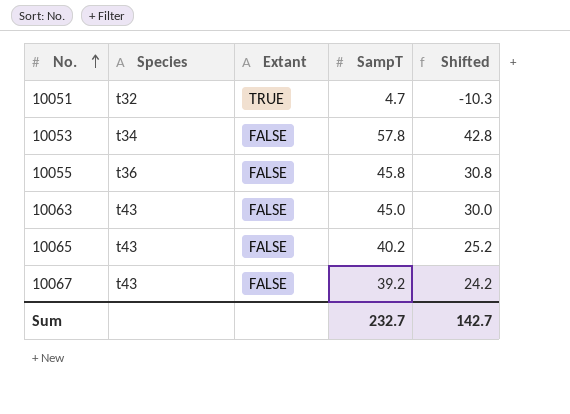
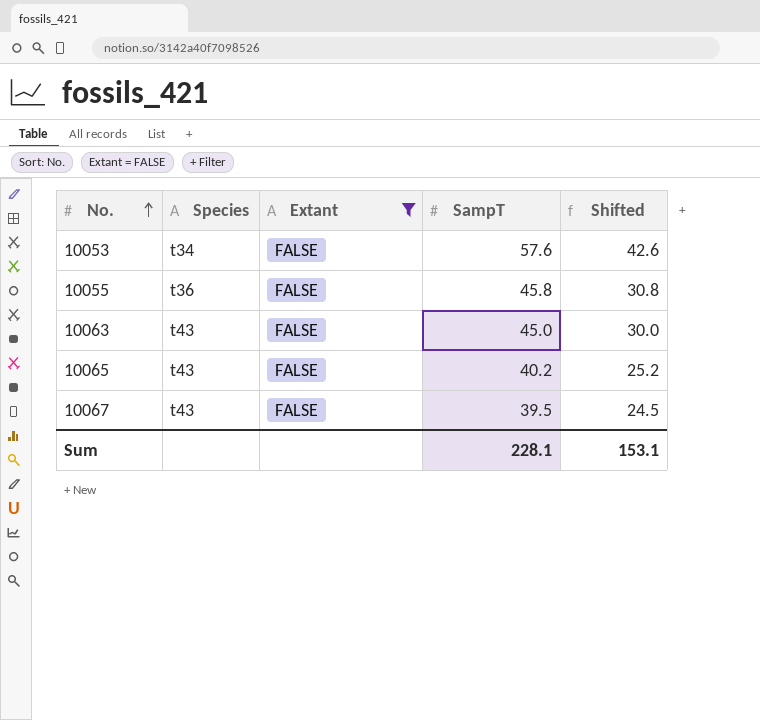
filter: none -> Extant = FALSE
10053 | SampT: 57.8 -> 57.6
10053 | Shifted: 42.8 -> 42.6
10067 | SampT: 39.2 -> 39.5
10067 | Shifted: 24.2 -> 24.5
Sum | SampT: 232.7 -> 228.1
Sum | Shifted: 142.7 -> 153.1

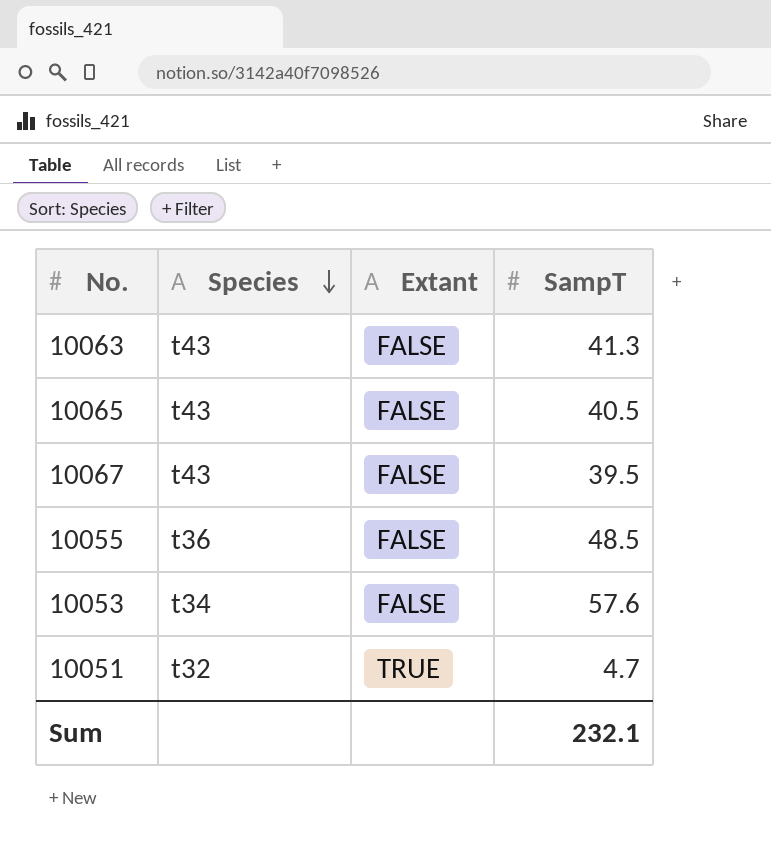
filter: Extant = FALSE -> none
row order: No. ascending -> Species descending
column Shifted | formula: [SampT] - 15 -> none
10063 | SampT: 45.0 -> 41.3
10065 | SampT: 40.2 -> 40.5
10055 | SampT: 45.8 -> 48.5
Sum | SampT: 228.1 -> 232.1

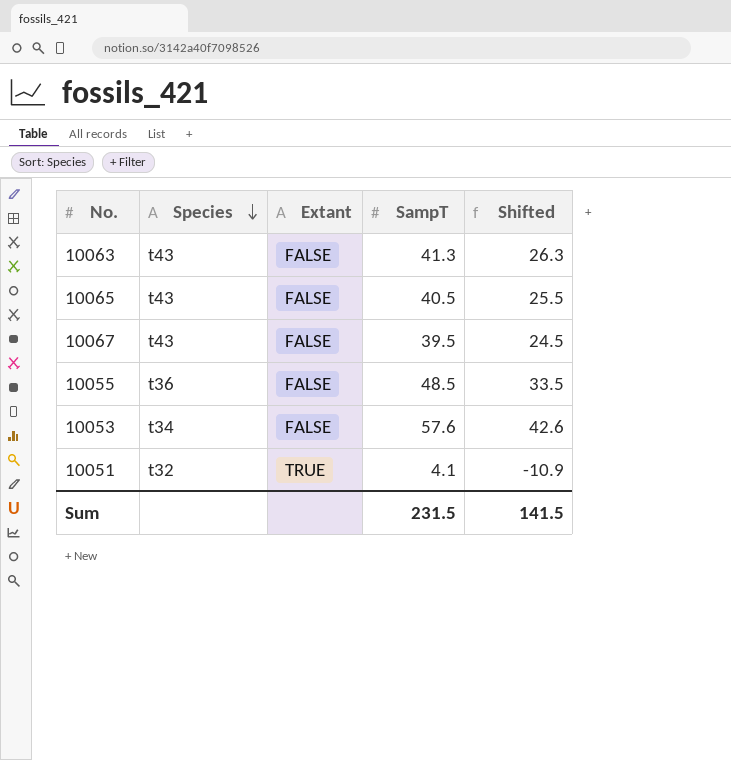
column Shifted | formula: none -> [SampT] - 15
10051 | SampT: 4.7 -> 4.1
Sum | SampT: 232.1 -> 231.5

